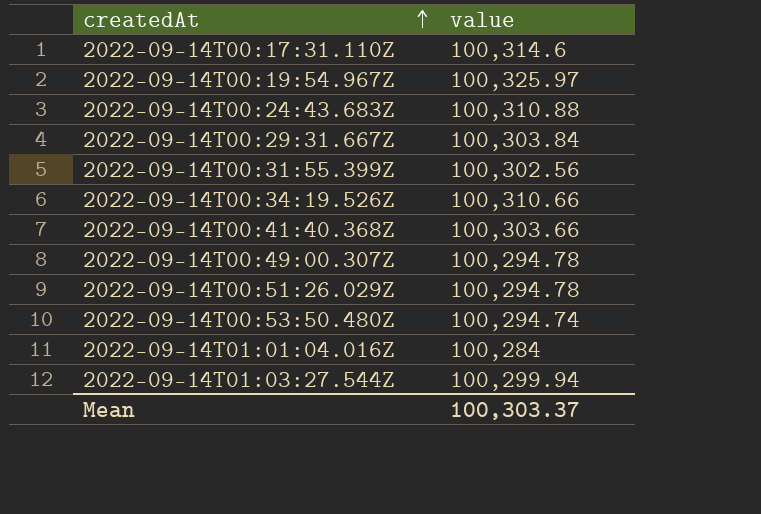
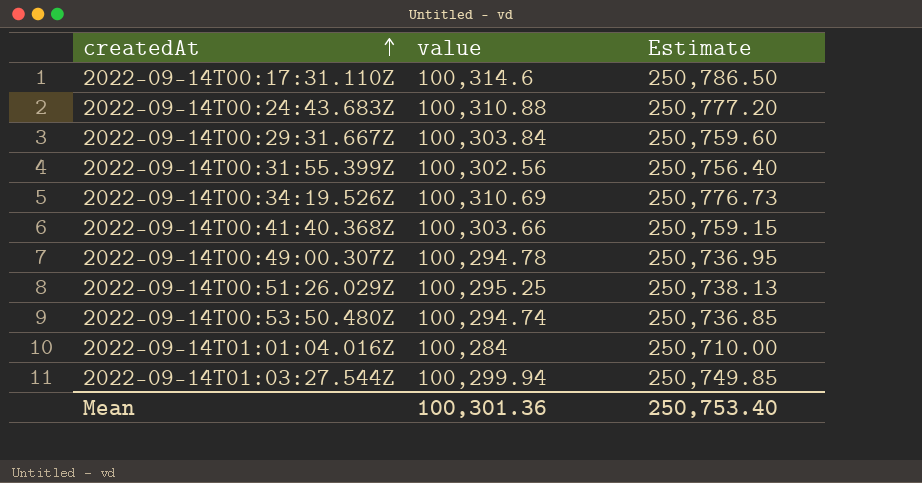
column Estimate | formula: none -> [value] * 2.5
row 2022-09-14T00:19:54.967Z: 100,325.97 -> none
2022-09-14T00:34:19.526Z | value: 100,310.66 -> 100,310.69
2022-09-14T00:51:26.029Z | value: 100,294.78 -> 100,295.25
Mean | value: 100,303.37 -> 100,301.36

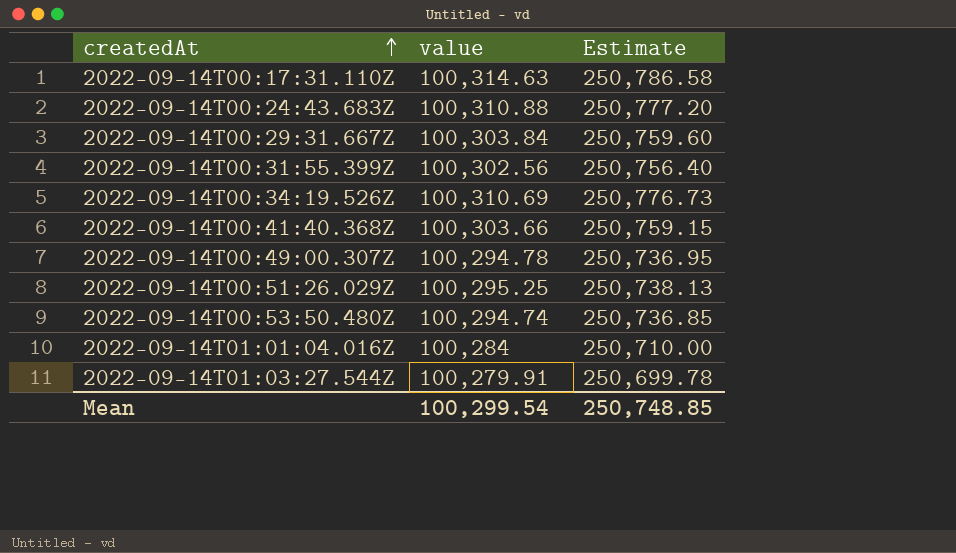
2022-09-14T00:17:31.110Z | value: 100,314.6 -> 100,314.63
2022-09-14T00:17:31.110Z | Estimate: 250,786.50 -> 250,786.58
2022-09-14T01:03:27.544Z | value: 100,299.94 -> 100,279.91
2022-09-14T01:03:27.544Z | Estimate: 250,749.85 -> 250,699.78
Mean | value: 100,301.36 -> 100,299.54
Mean | Estimate: 250,753.40 -> 250,748.85

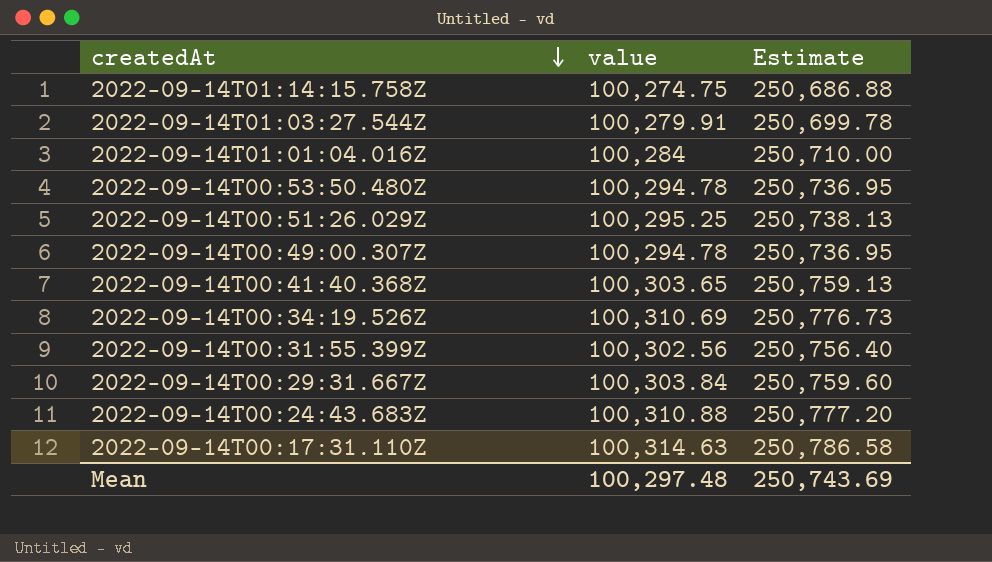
row order: createdAt ascending -> createdAt descending
row 2022-09-14T01:14:15.758Z: none -> 100,274.75 | 250,686.88
2022-09-14T00:53:50.480Z | value: 100,294.74 -> 100,294.78
2022-09-14T00:53:50.480Z | Estimate: 250,736.85 -> 250,736.95
2022-09-14T00:41:40.368Z | value: 100,303.66 -> 100,303.65
2022-09-14T00:41:40.368Z | Estimate: 250,759.15 -> 250,759.13
Mean | value: 100,299.54 -> 100,297.48
Mean | Estimate: 250,748.85 -> 250,743.69

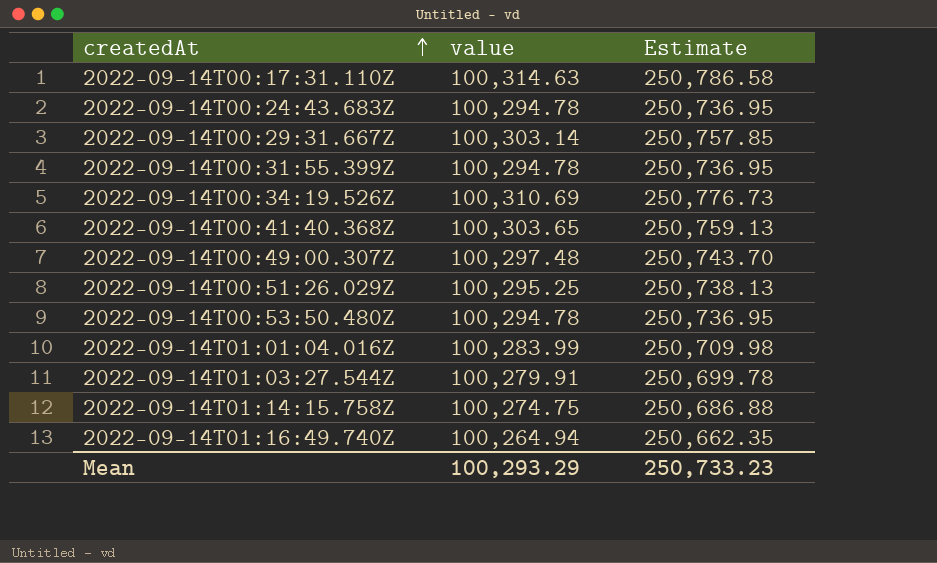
row order: createdAt descending -> createdAt ascending
2022-09-14T00:24:43.683Z | value: 100,310.88 -> 100,294.78
2022-09-14T00:24:43.683Z | Estimate: 250,777.20 -> 250,736.95
2022-09-14T00:29:31.667Z | value: 100,303.84 -> 100,303.14
2022-09-14T00:29:31.667Z | Estimate: 250,759.60 -> 250,757.85
2022-09-14T00:31:55.399Z | value: 100,302.56 -> 100,294.78
2022-09-14T00:31:55.399Z | Estimate: 250,756.40 -> 250,736.95
2022-09-14T00:49:00.307Z | value: 100,294.78 -> 100,297.48
2022-09-14T00:49:00.307Z | Estimate: 250,736.95 -> 250,743.70
2022-09-14T01:01:04.016Z | value: 100,284 -> 100,283.99
2022-09-14T01:01:04.016Z | Estimate: 250,710.00 -> 250,709.98
row 2022-09-14T01:16:49.740Z: none -> 100,264.94 | 250,662.35
Mean | value: 100,297.48 -> 100,293.29
Mean | Estimate: 250,743.69 -> 250,733.23

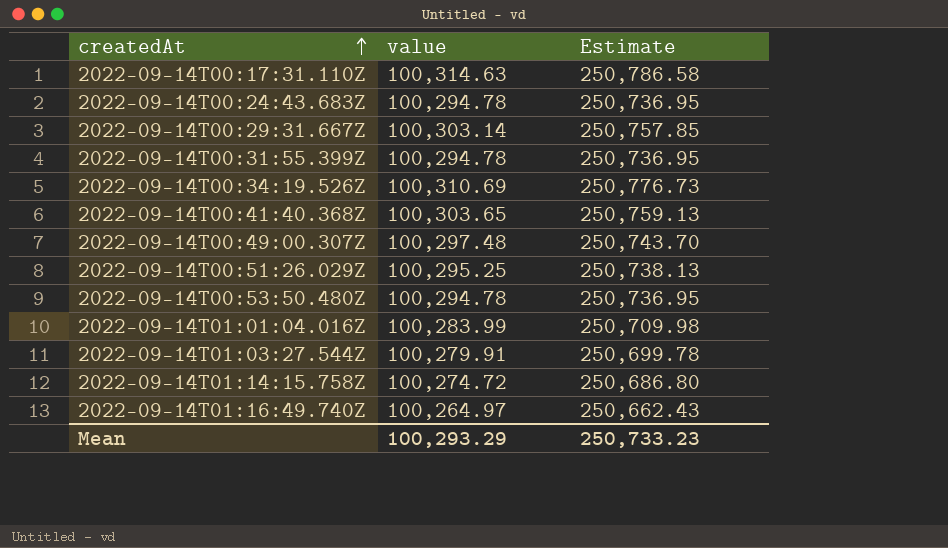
2022-09-14T01:14:15.758Z | value: 100,274.75 -> 100,274.72
2022-09-14T01:14:15.758Z | Estimate: 250,686.88 -> 250,686.80
2022-09-14T01:16:49.740Z | value: 100,264.94 -> 100,264.97
2022-09-14T01:16:49.740Z | Estimate: 250,662.35 -> 250,662.43

